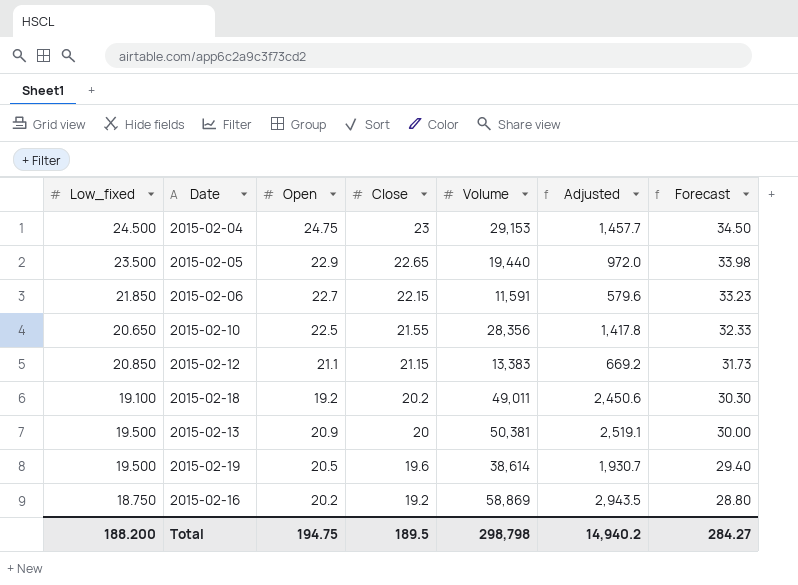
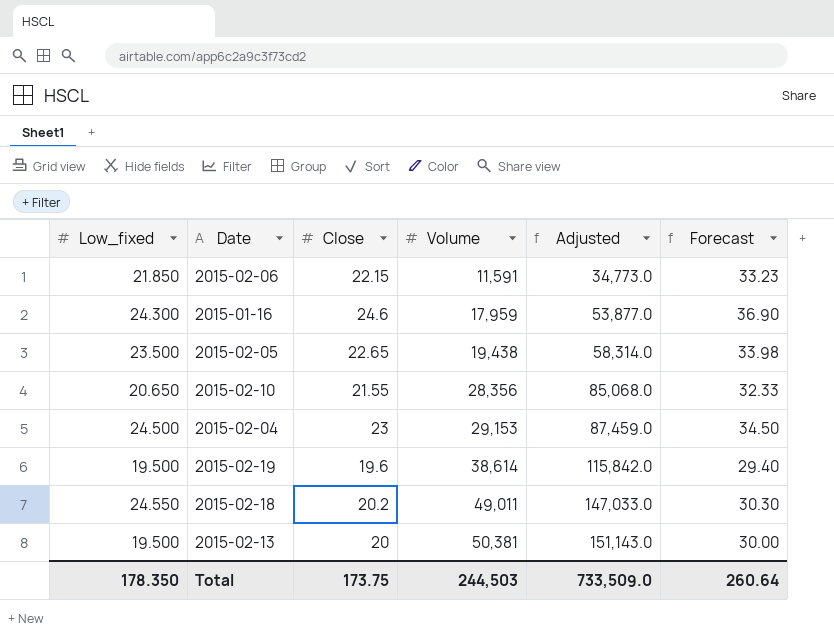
row order: Close descending -> Volume ascending
column Open | position: 3 -> none
column Adjusted | formula: [Volume] * 0.05 -> [Volume] * 3
row 2015-02-12: 20.850 | 21.1 | 21.15 | 13,383 | 669.2 | 31.73 -> none
row 2015-02-16: 18.750 | 20.2 | 19.2 | 58,869 | 2,943.5 | 28.80 -> none
row 2015-01-16: none -> 24.300 | 24.6 | 17,959 | 53,877.0 | 36.90
2015-02-05 | Volume: 19,440 -> 19,438
2015-02-18 | Low_fixed: 19.100 -> 24.550
Total | Low_fixed: 188.200 -> 178.350
Total | Close: 189.5 -> 173.75
Total | Volume: 298,798 -> 244,503
Total | Adjusted: 14,940.2 -> 733,509.0
Total | Forecast: 284.27 -> 260.64

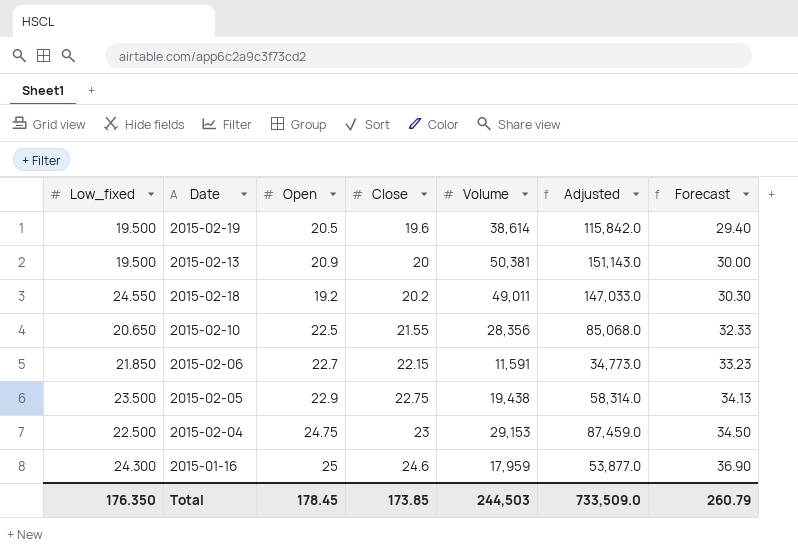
row order: Volume ascending -> Close ascending
column Open | position: none -> 3
2015-02-05 | Close: 22.65 -> 22.75
2015-02-05 | Forecast: 33.98 -> 34.13
2015-02-04 | Low_fixed: 24.500 -> 22.500
Total | Low_fixed: 178.350 -> 176.350
Total | Close: 173.75 -> 173.85
Total | Forecast: 260.64 -> 260.79

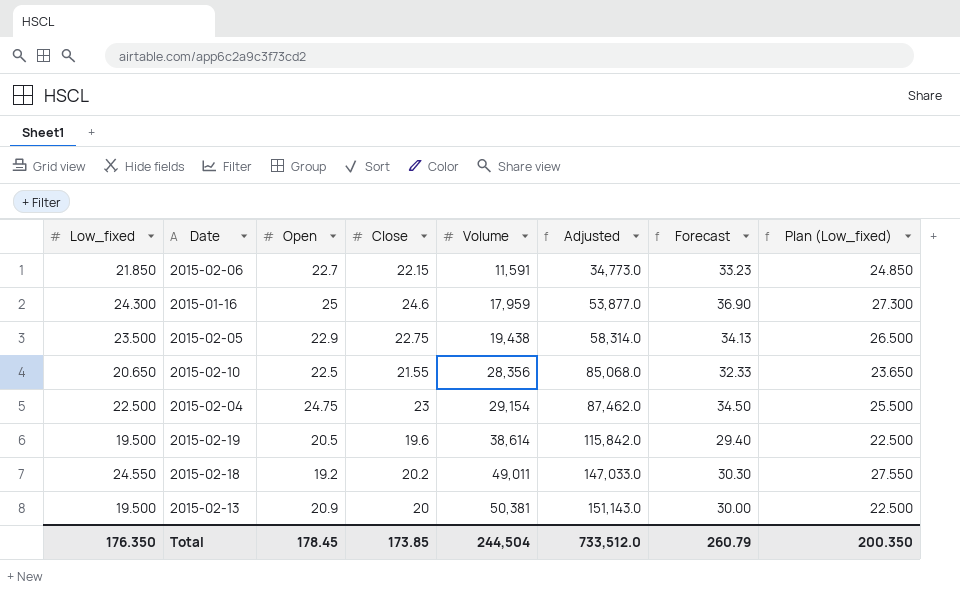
row order: Close ascending -> Volume ascending
column Plan (Low_fixed) | formula: none -> [Low_fixed] + 3
2015-02-04 | Volume: 29,153 -> 29,154
2015-02-04 | Adjusted: 87,459.0 -> 87,462.0
Total | Volume: 244,503 -> 244,504
Total | Adjusted: 733,509.0 -> 733,512.0

